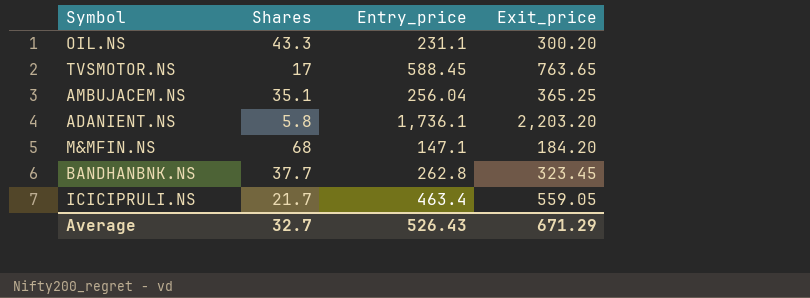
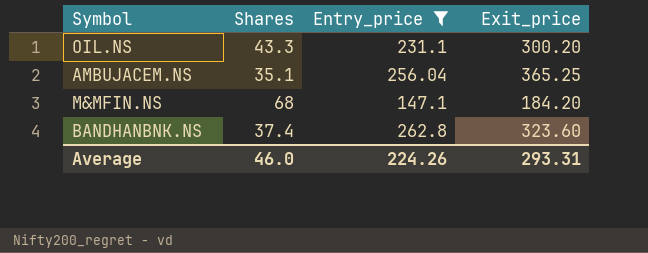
filter: none -> Entry_price <= 262.8
BANDHANBNK.NS | Shares: 37.7 -> 37.4
BANDHANBNK.NS | Exit_price: 323.45 -> 323.60
Average | Shares: 32.7 -> 46.0
Average | Entry_price: 526.43 -> 224.26
Average | Exit_price: 671.29 -> 293.31

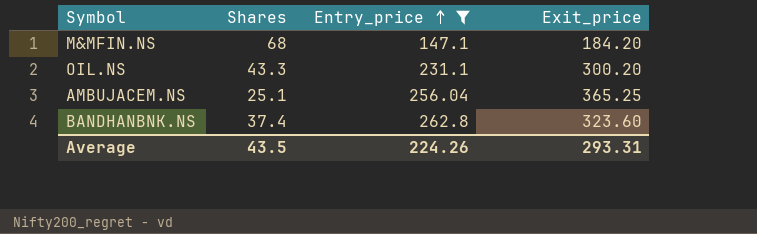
row order: none -> Entry_price ascending
AMBUJACEM.NS | Shares: 35.1 -> 25.1
Average | Shares: 46.0 -> 43.5

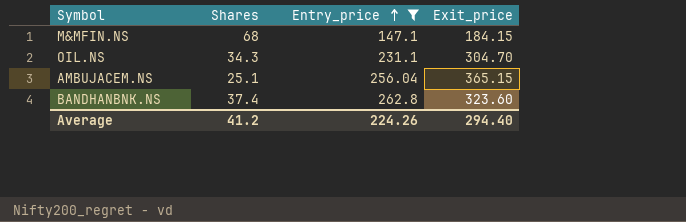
M&MFIN.NS | Exit_price: 184.20 -> 184.15
OIL.NS | Shares: 43.3 -> 34.3
OIL.NS | Exit_price: 300.20 -> 304.70
AMBUJACEM.NS | Exit_price: 365.25 -> 365.15
Average | Shares: 43.5 -> 41.2
Average | Exit_price: 293.31 -> 294.40

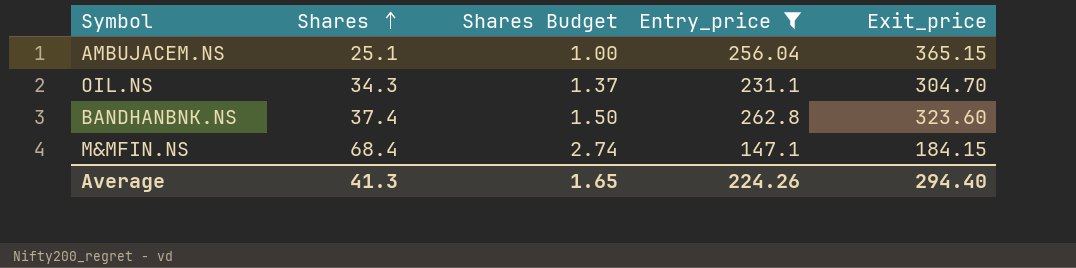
row order: Entry_price ascending -> Shares ascending
column Shares Budget | formula: none -> [Shares] * 0.04
M&MFIN.NS | Shares: 68 -> 68.4
Average | Shares: 41.2 -> 41.3

